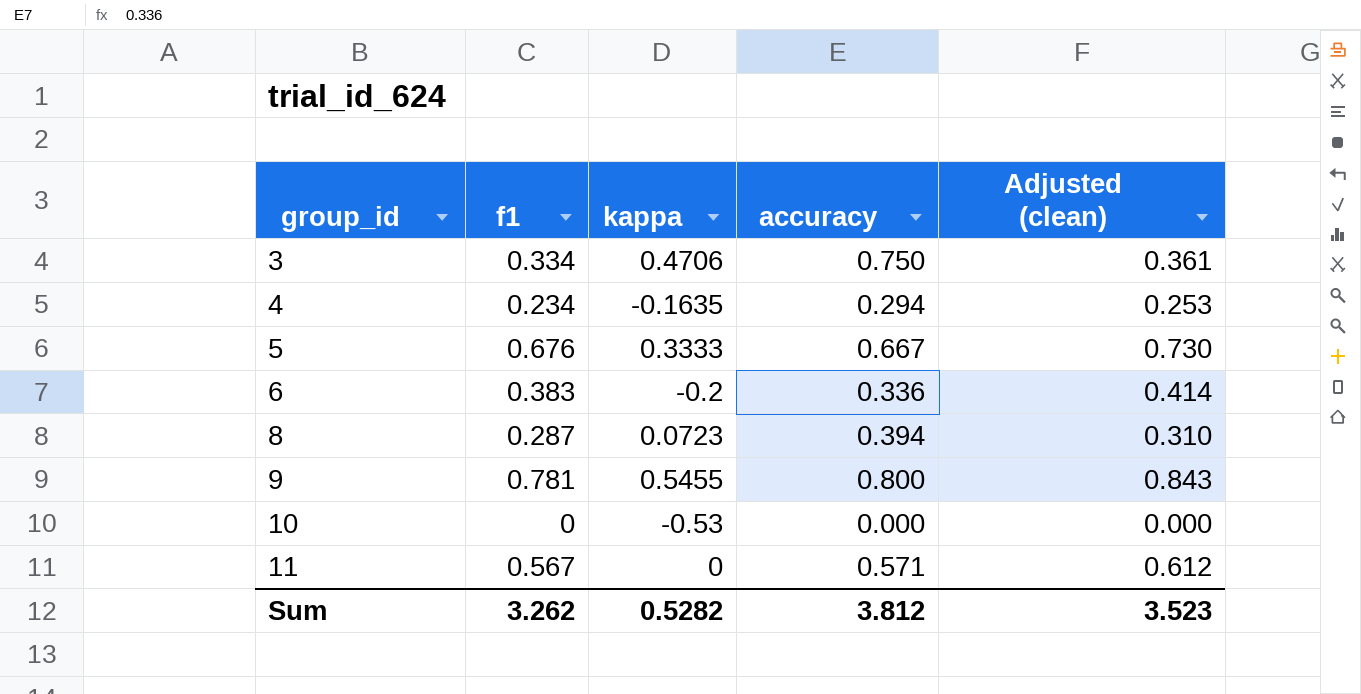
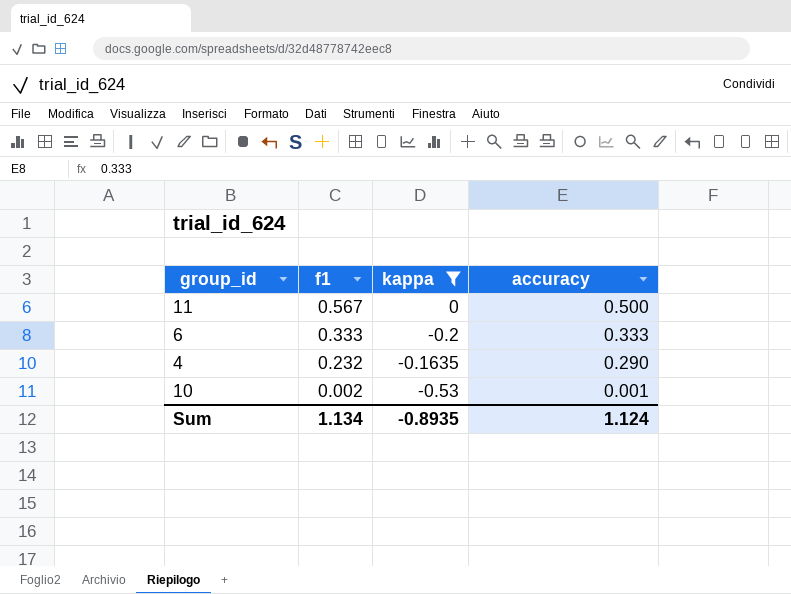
filter: none -> kappa <= 0
row order: group_id ascending -> f1 descending
column Adjusted (clean) | formula: [f1] * 1.08 -> none
11 | accuracy: 0.571 -> 0.500
6 | f1: 0.383 -> 0.333
6 | accuracy: 0.336 -> 0.333
4 | f1: 0.234 -> 0.232
4 | accuracy: 0.294 -> 0.290
10 | f1: 0 -> 0.002
10 | accuracy: 0.000 -> 0.001
Sum | f1: 3.262 -> 1.134
Sum | kappa: 0.5282 -> -0.8935
Sum | accuracy: 3.812 -> 1.124

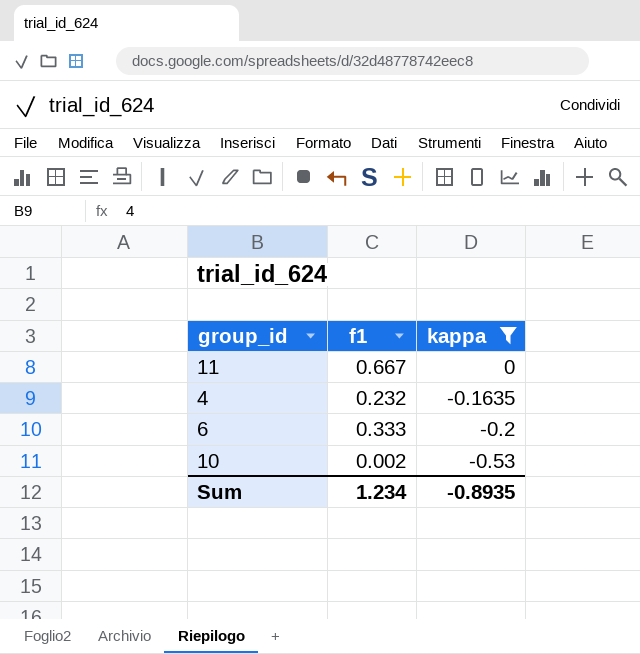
row order: f1 descending -> kappa descending
column accuracy | position: 4 -> none
11 | f1: 0.567 -> 0.667
Sum | f1: 1.134 -> 1.234

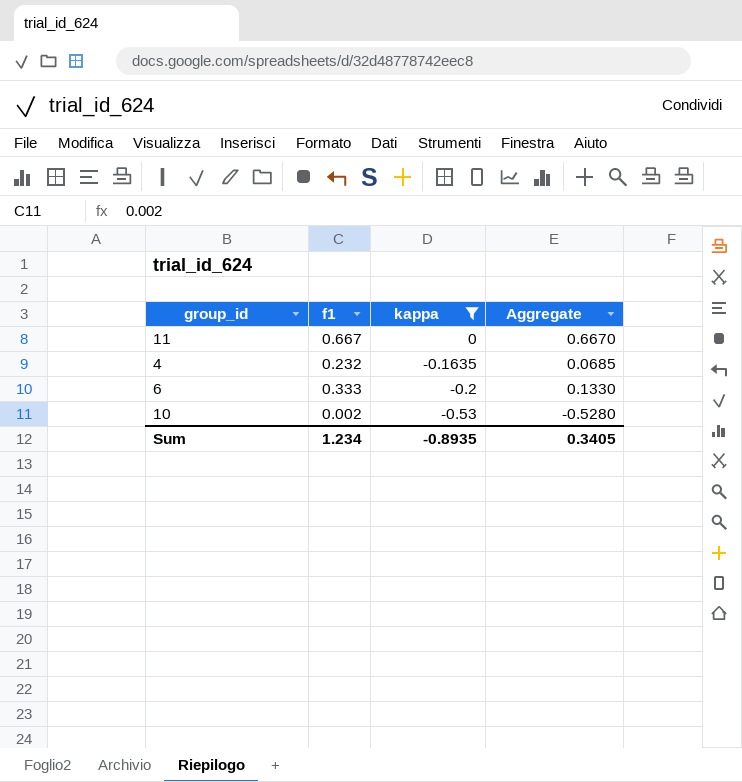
column Aggregate | formula: none -> [f1] + [kappa]

